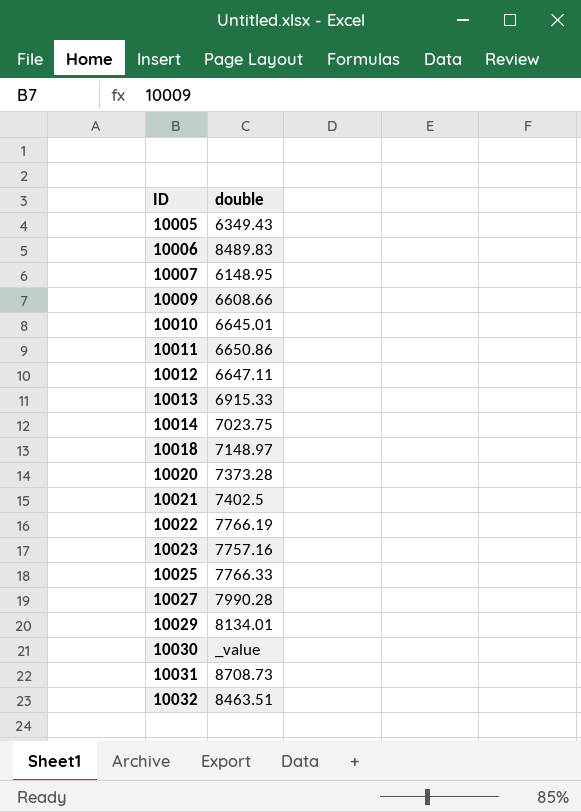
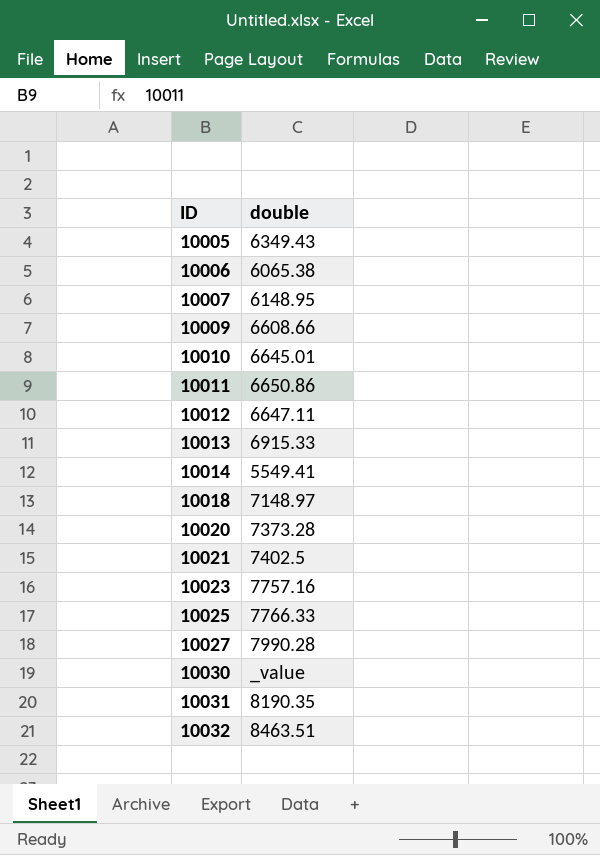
row 10022: 7766.19 -> none
row 10029: 8134.01 -> none
10006 | double: 8489.83 -> 6065.38
10014 | double: 7023.75 -> 5549.41
10031 | double: 8708.73 -> 8190.35

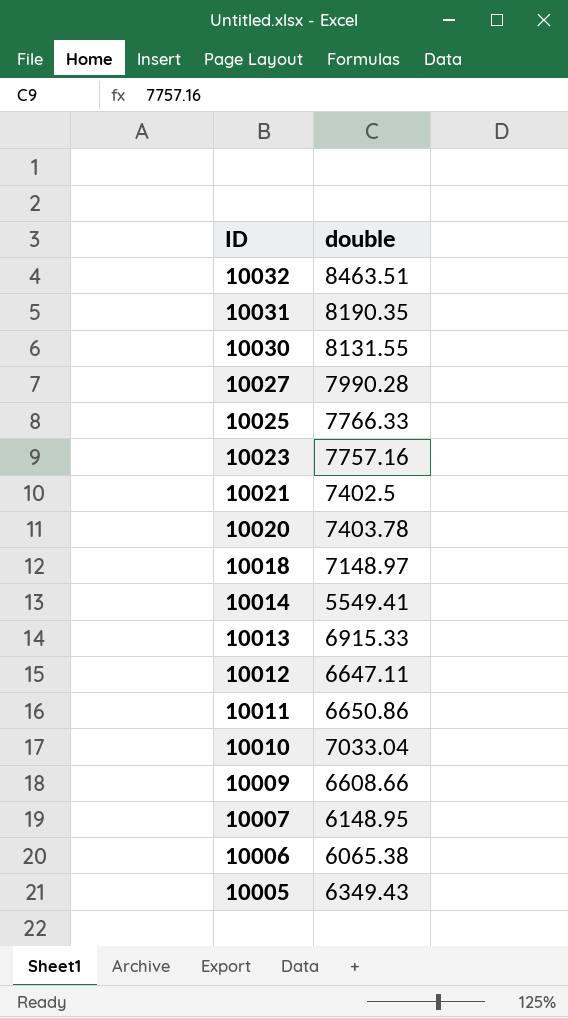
row order: ID ascending -> ID descending
10030 | double: _value -> 8131.55
10020 | double: 7373.28 -> 7403.78
10010 | double: 6645.01 -> 7033.04

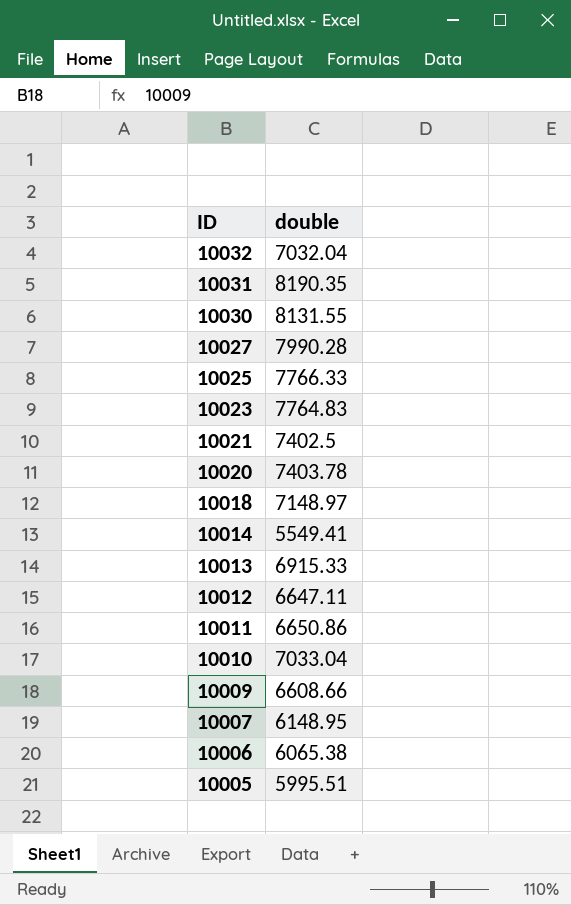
10032 | double: 8463.51 -> 7032.04
10023 | double: 7757.16 -> 7764.83
10005 | double: 6349.43 -> 5995.51

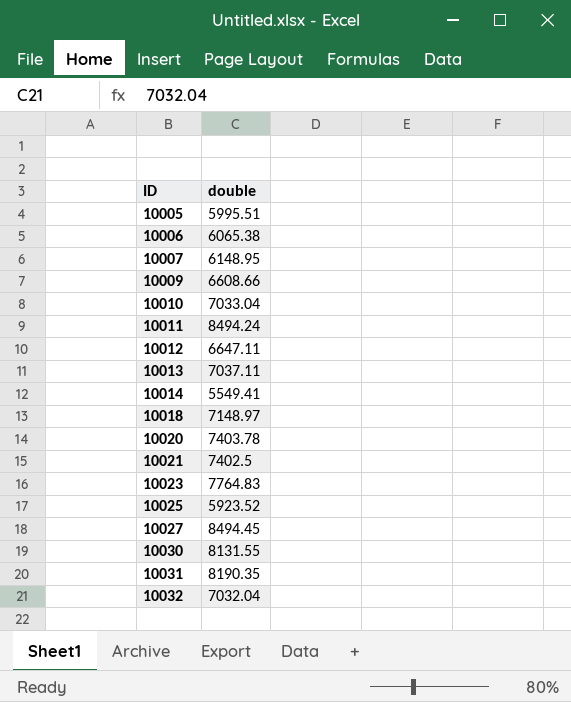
row order: ID descending -> ID ascending
10011 | double: 6650.86 -> 8494.24
10013 | double: 6915.33 -> 7037.11
10025 | double: 7766.33 -> 5923.52
10027 | double: 7990.28 -> 8494.45

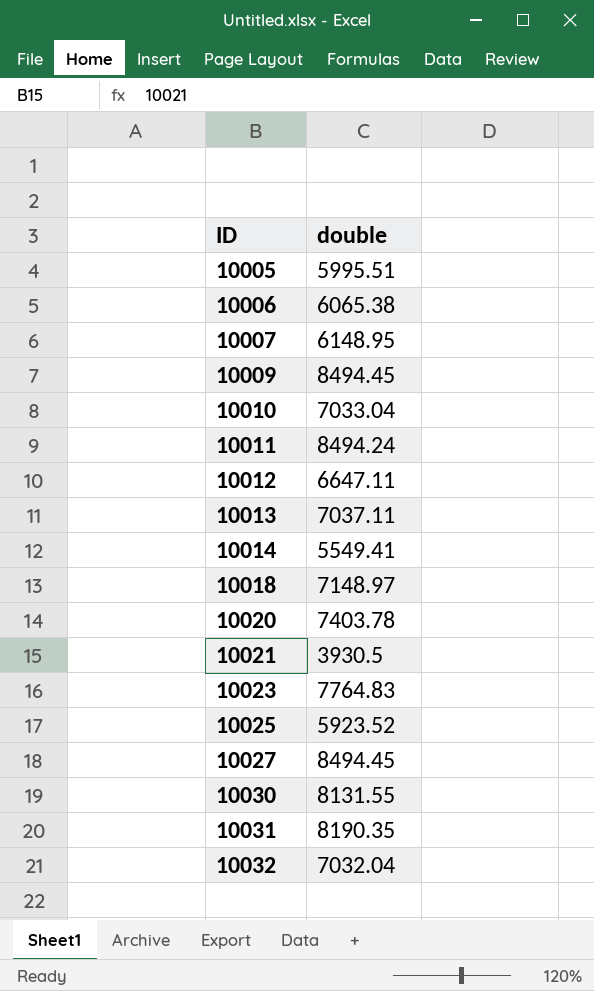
10009 | double: 6608.66 -> 8494.45
10021 | double: 7402.5 -> 3930.5

